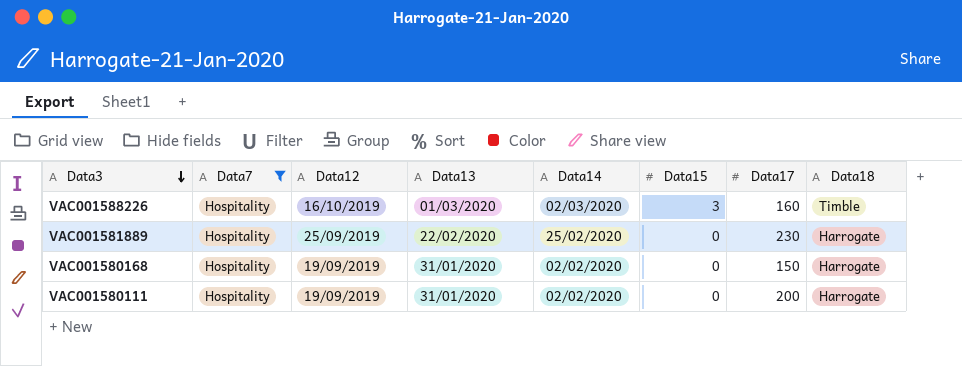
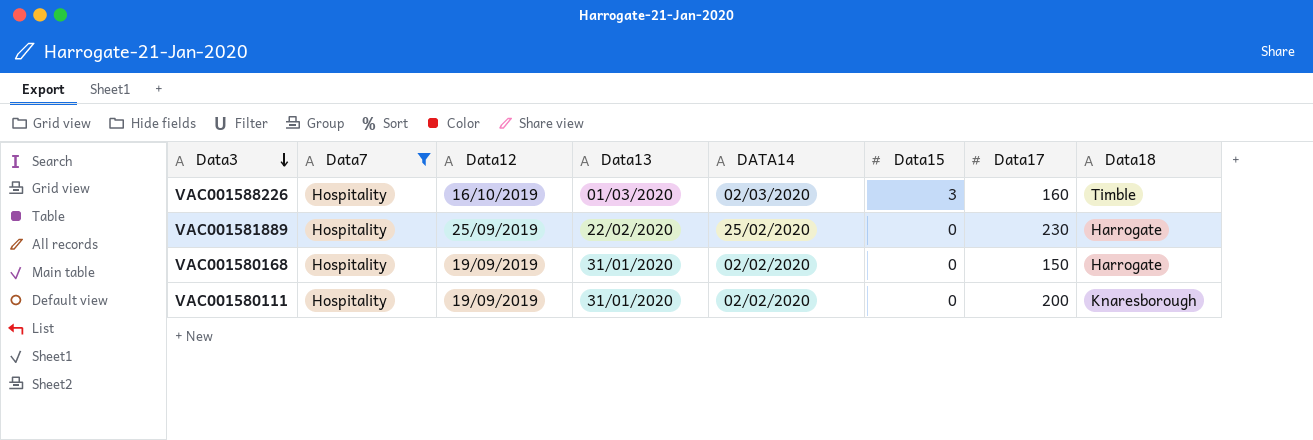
column name: Data14 -> DATA14
VAC001580111 | Data18: Harrogate -> Knaresborough

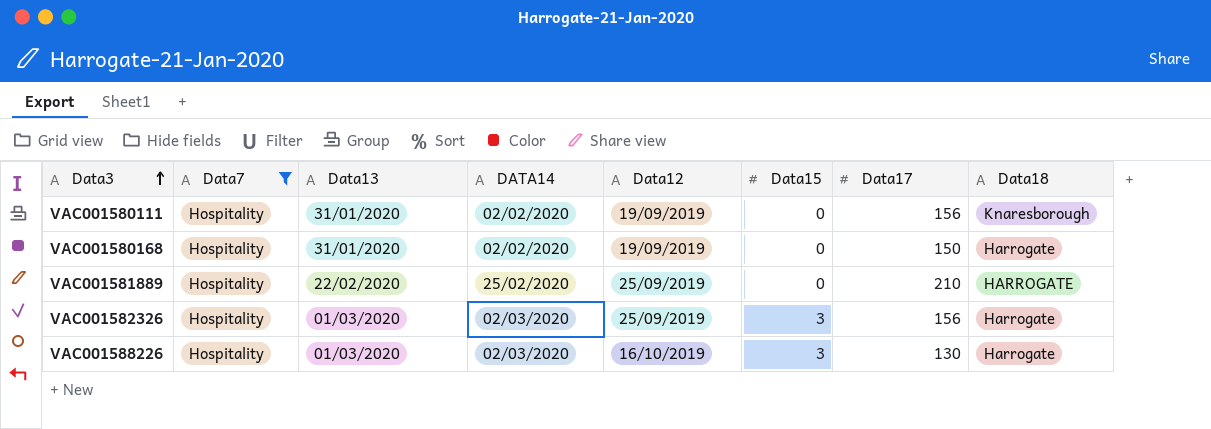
row order: Data3 descending -> Data3 ascending
column Data12 | position: 3 -> 5
VAC001580111 | Data17: 200 -> 156
VAC001581889 | Data17: 230 -> 210
VAC001581889 | Data18: Harrogate -> HARROGATE
row VAC001582326: none -> Hospitality | 01/03/2020 | 02/03/2020 | 25/09/2019 | 3 | 156 | Harrogate
VAC001588226 | Data17: 160 -> 130
VAC001588226 | Data18: Timble -> Harrogate

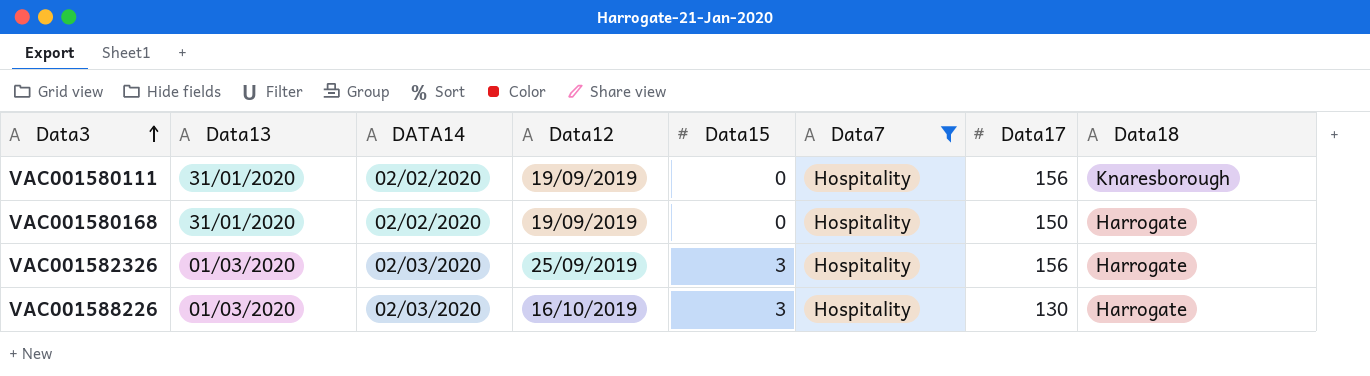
column Data7 | position: 2 -> 6
row VAC001581889: Hospitality | 22/02/2020 | 25/02/2020 | 25/09/2019 | 0 | 210 | HARROGATE -> none

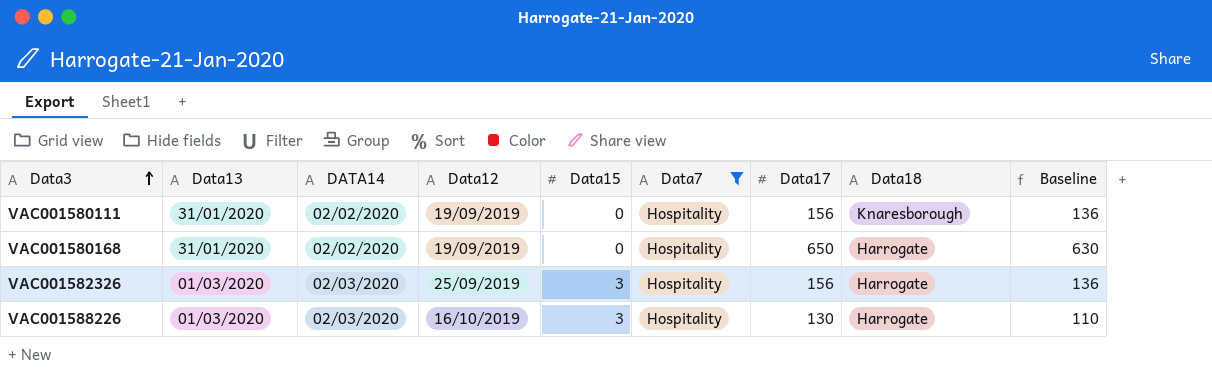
column Baseline | formula: none -> [Data17] - 20
VAC001580168 | Data17: 150 -> 650

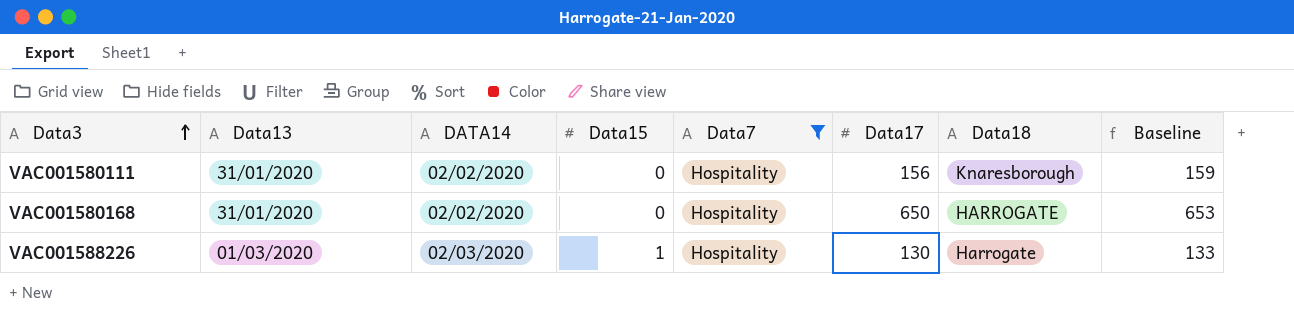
column Data12 | position: 4 -> none
column Baseline | formula: [Data17] - 20 -> [Data17] + 3
row VAC001582326: 01/03/2020 | 02/03/2020 | 25/09/2019 | 3 | Hospitality | 156 | Harrogate | 136 -> none
VAC001580168 | Data18: Harrogate -> HARROGATE
VAC001588226 | Data15: 3 -> 1

